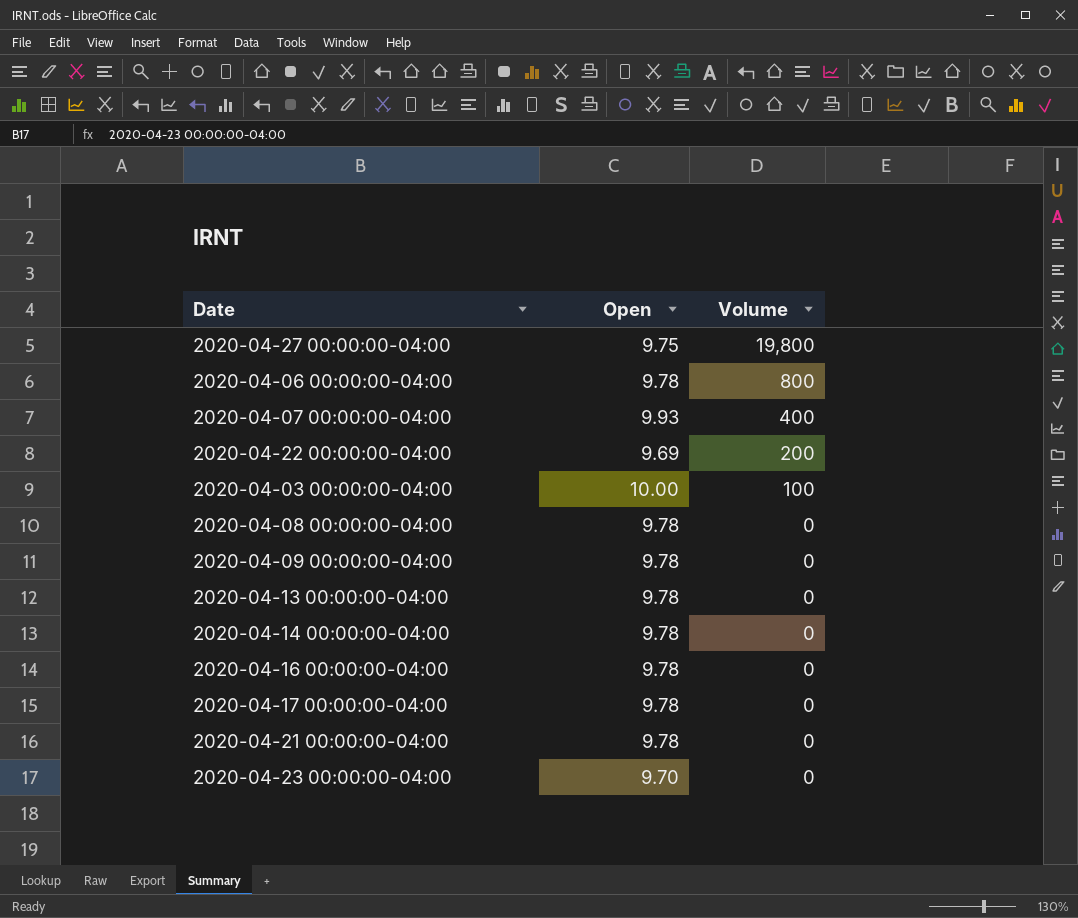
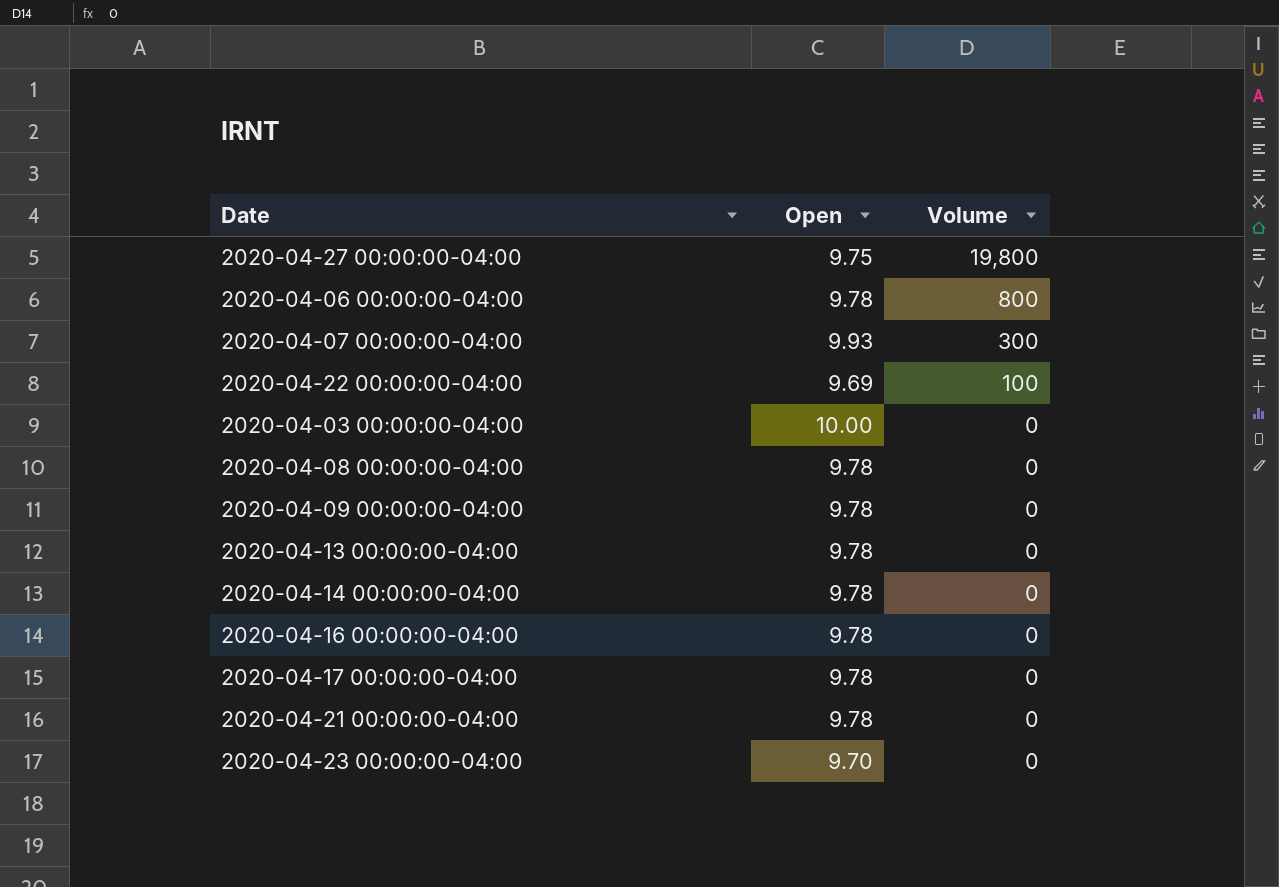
2020-04-07 00:00:00-04:00 | Volume: 400 -> 300
2020-04-22 00:00:00-04:00 | Volume: 200 -> 100
2020-04-03 00:00:00-04:00 | Volume: 100 -> 0

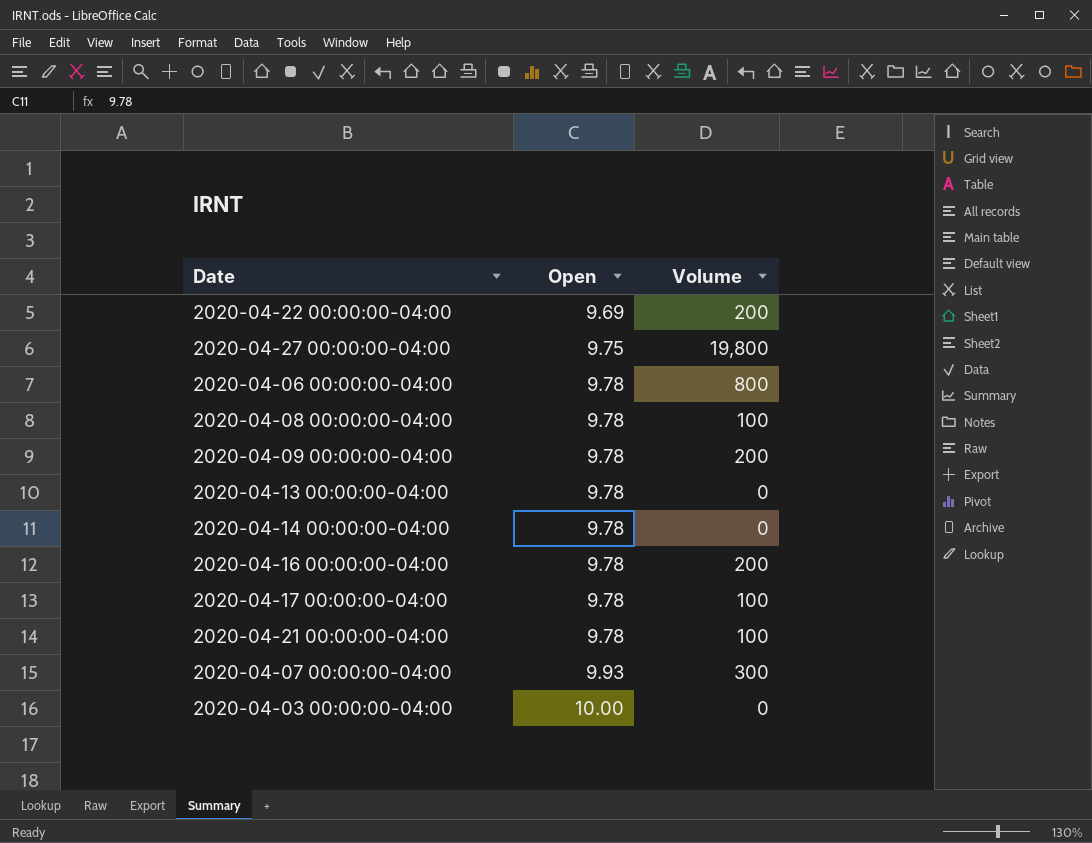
row order: Volume descending -> Open ascending
row 2020-04-23 00:00:00-04:00: 9.70 | 0 -> none
2020-04-22 00:00:00-04:00 | Volume: 100 -> 200
2020-04-08 00:00:00-04:00 | Volume: 0 -> 100
2020-04-09 00:00:00-04:00 | Volume: 0 -> 200
2020-04-16 00:00:00-04:00 | Volume: 0 -> 200
2020-04-17 00:00:00-04:00 | Volume: 0 -> 100
2020-04-21 00:00:00-04:00 | Volume: 0 -> 100

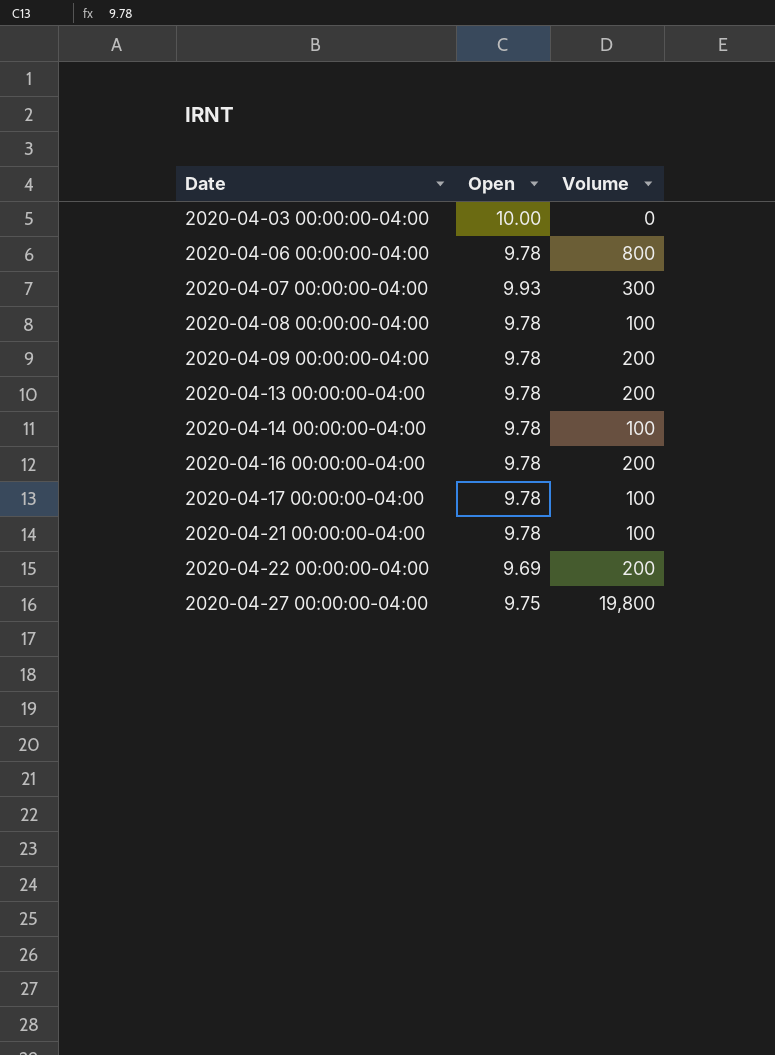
row order: Open ascending -> Date ascending
2020-04-13 00:00:00-04:00 | Volume: 0 -> 200
2020-04-14 00:00:00-04:00 | Volume: 0 -> 100

